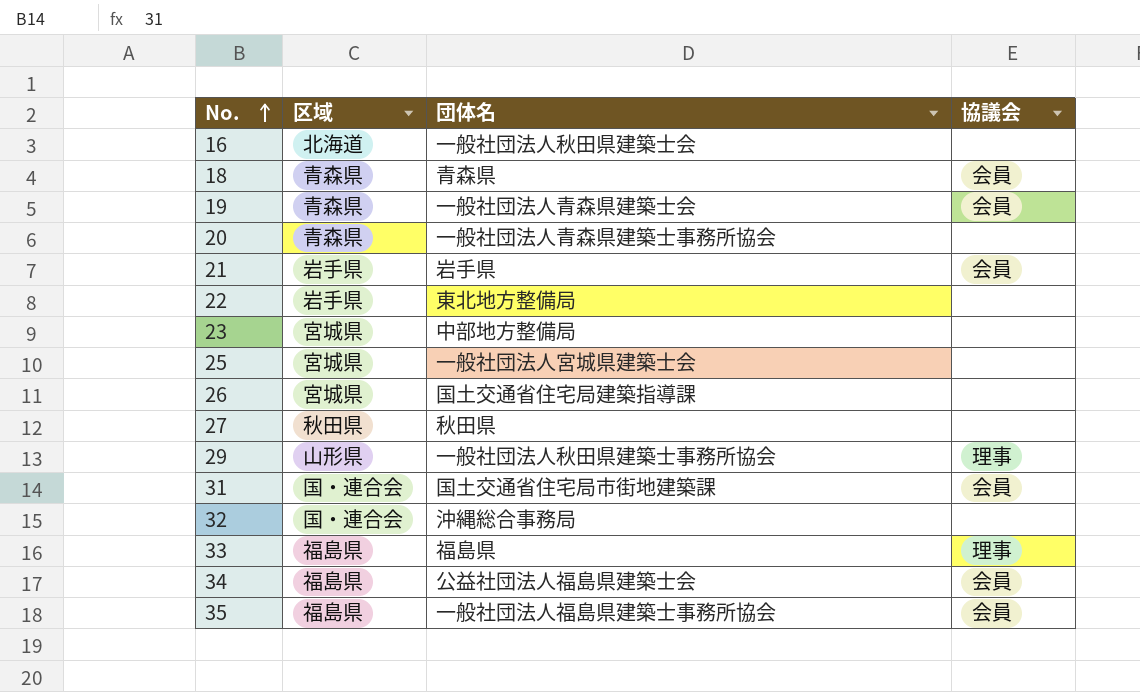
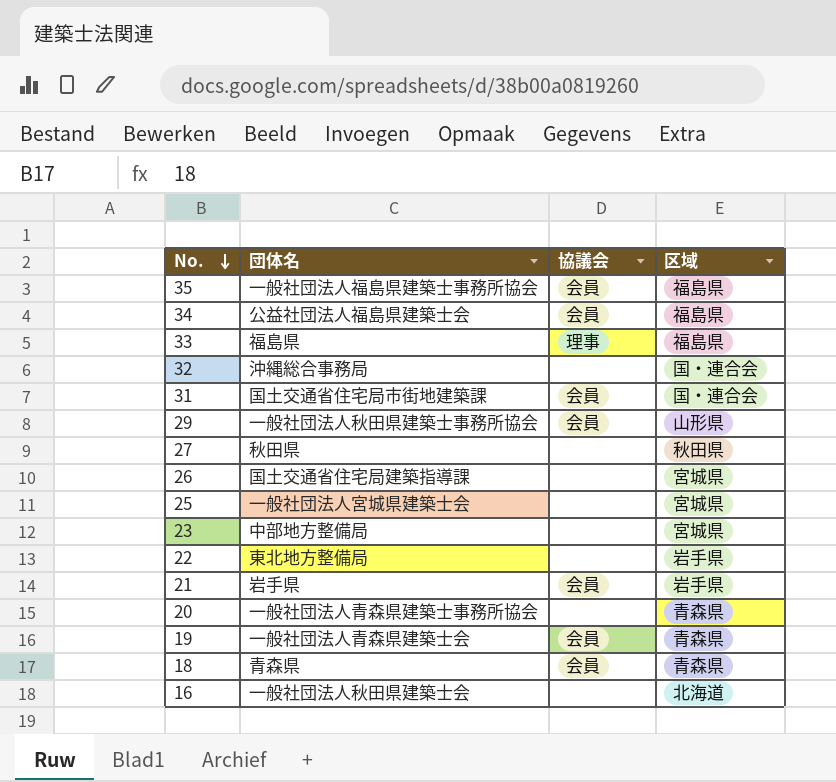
row order: No. ascending -> No. descending
column 区域 | position: 2 -> 4
29 | 協議会: 理事 -> 会員

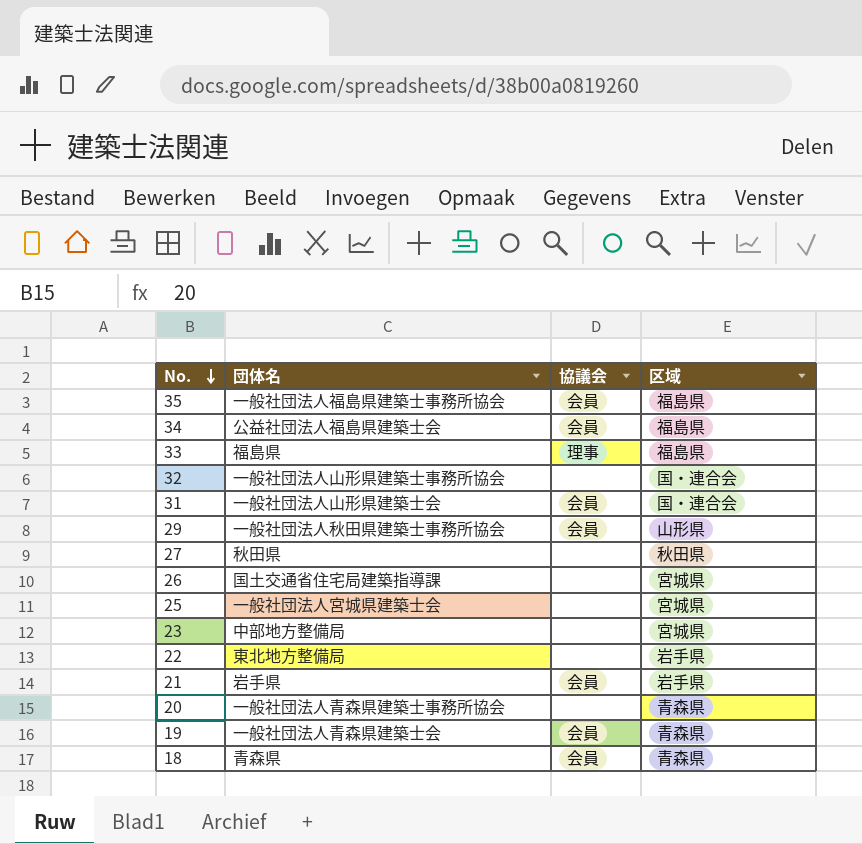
row 16: 一般社団法人秋田県建築士会 | none | 北海道 -> none
32 | 団体名: 沖縄総合事務局 -> 一般社団法人山形県建築士事務所協会
31 | 団体名: 国土交通省住宅局市街地建築課 -> 一般社団法人山形県建築士会

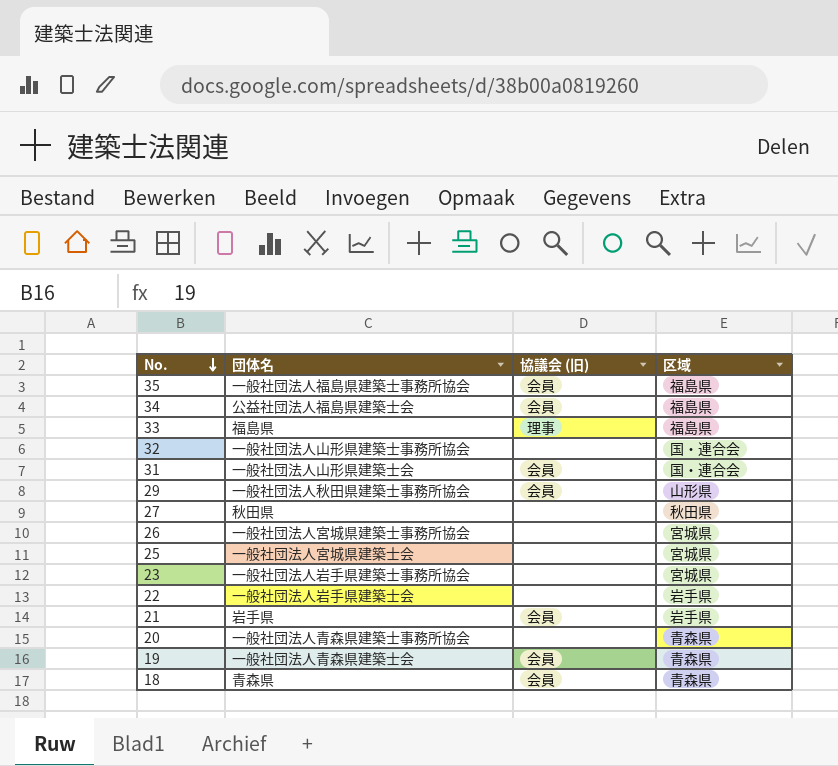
column name: 協議会 -> 協議会 (旧)
26 | 団体名: 国土交通省住宅局建築指導課 -> 一般社団法人宮城県建築士事務所協会
23 | 団体名: 中部地方整備局 -> 一般社団法人岩手県建築士事務所協会
22 | 団体名: 東北地方整備局 -> 一般社団法人岩手県建築士会

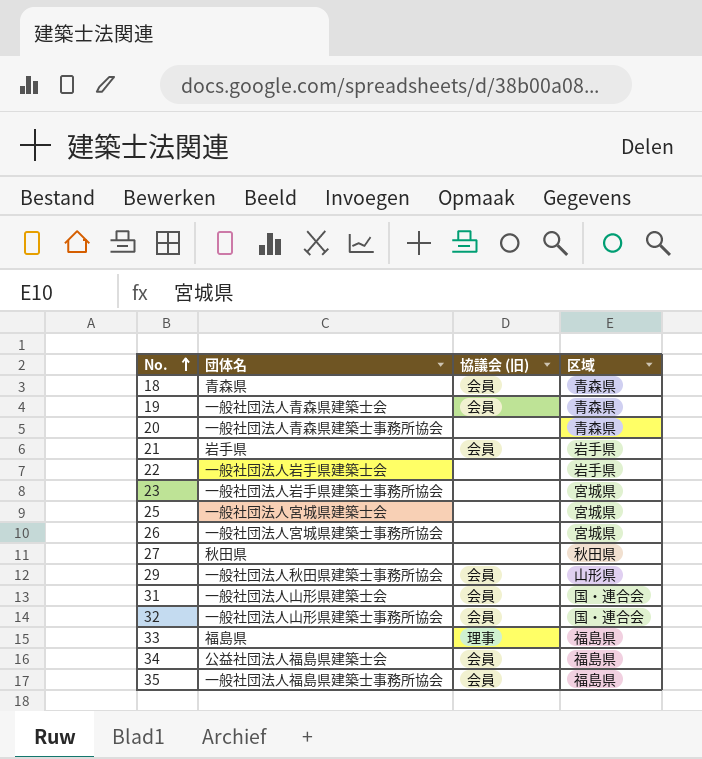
row order: No. descending -> No. ascending
32 | 協議会 (旧): none -> 会員

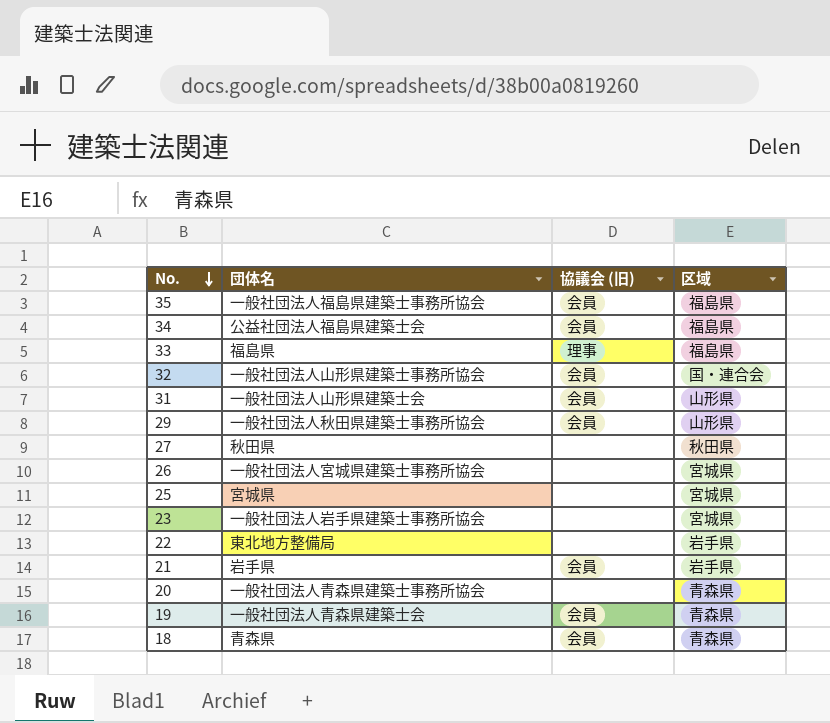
row order: No. ascending -> No. descending
31 | 区域: 国・連合会 -> 山形県
25 | 団体名: 一般社団法人宮城県建築士会 -> 宮城県
22 | 団体名: 一般社団法人岩手県建築士会 -> 東北地方整備局

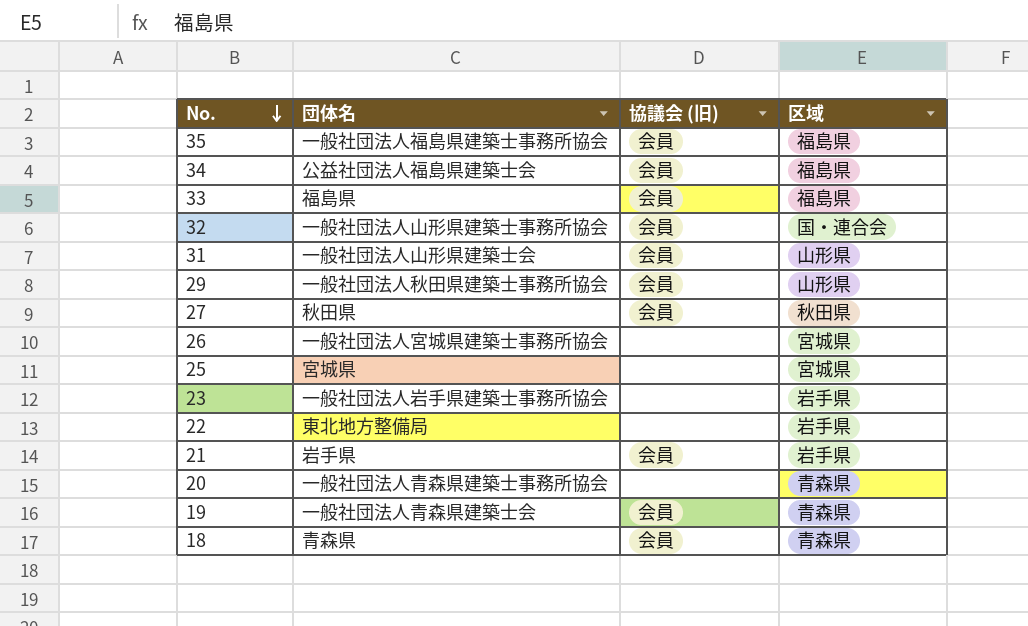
33 | 協議会 (旧): 理事 -> 会員
27 | 協議会 (旧): none -> 会員
23 | 区域: 宮城県 -> 岩手県

